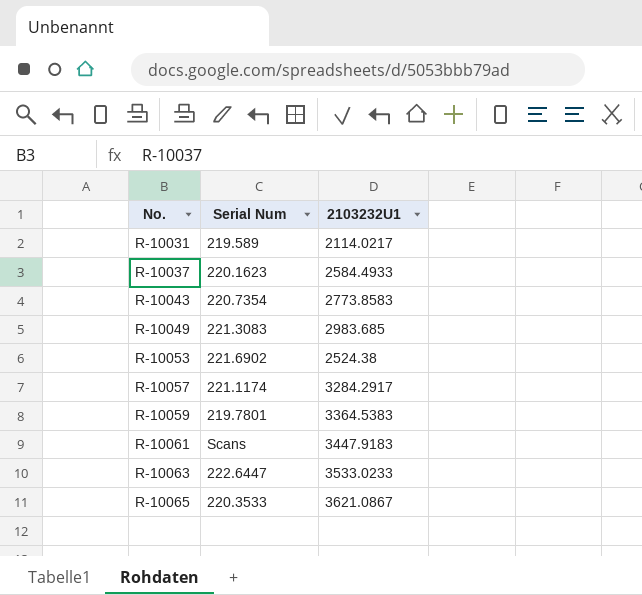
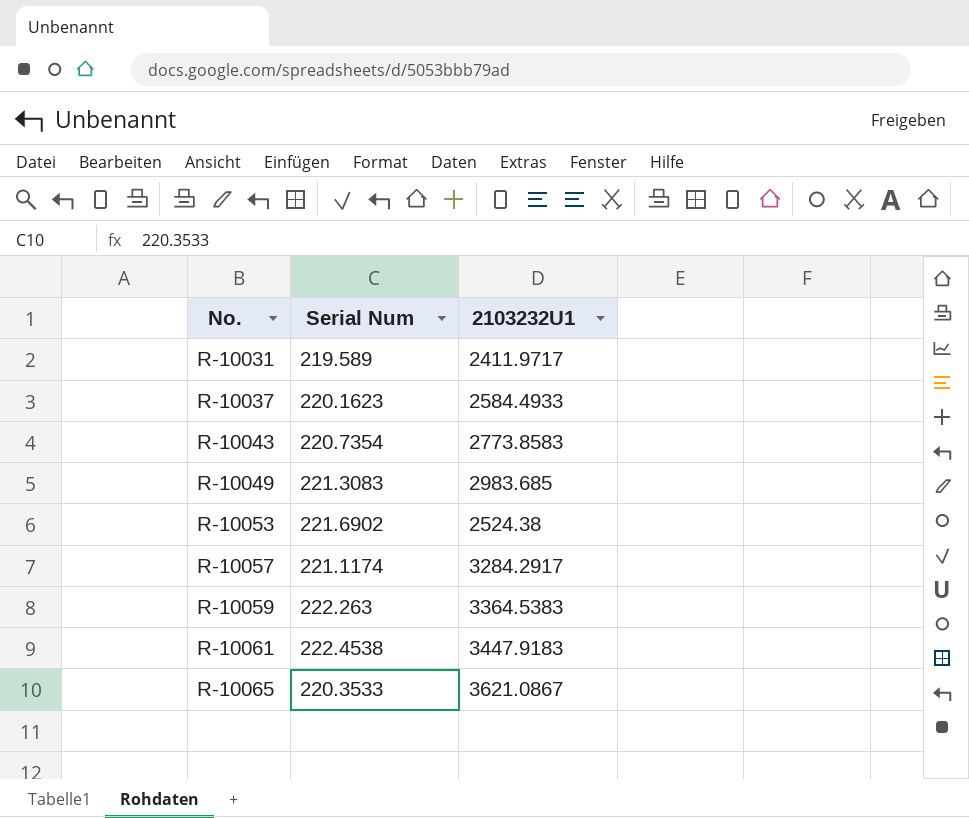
row R-10063: 222.6447 | 3533.0233 -> none
R-10031 | 2103232U1: 2114.0217 -> 2411.9717
R-10059 | Serial Num: 219.7801 -> 222.263
R-10061 | Serial Num: Scans -> 222.4538

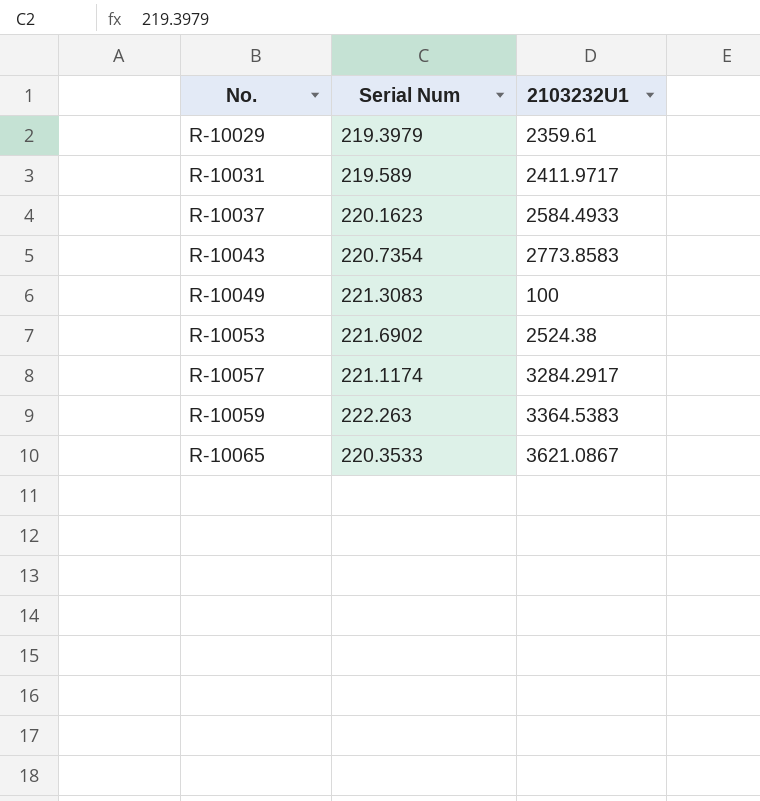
row R-10061: 222.4538 | 3447.9183 -> none
row R-10029: none -> 219.3979 | 2359.61
R-10049 | 2103232U1: 2983.685 -> 100

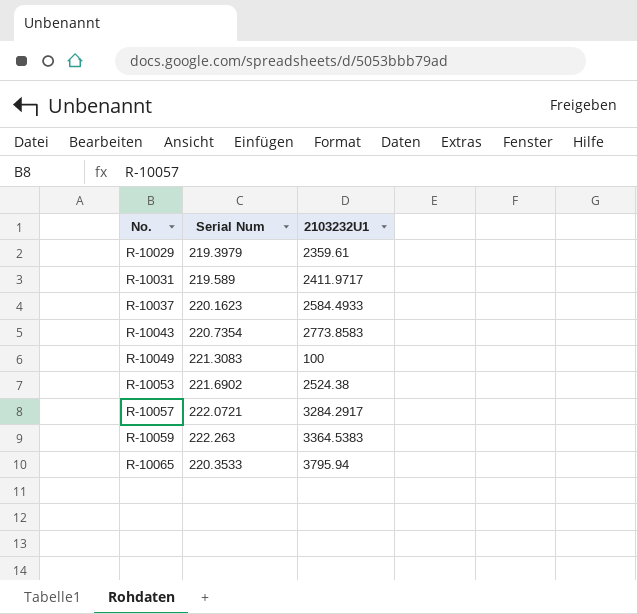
R-10057 | Serial Num: 221.1174 -> 222.0721
R-10065 | 2103232U1: 3621.0867 -> 3795.94

